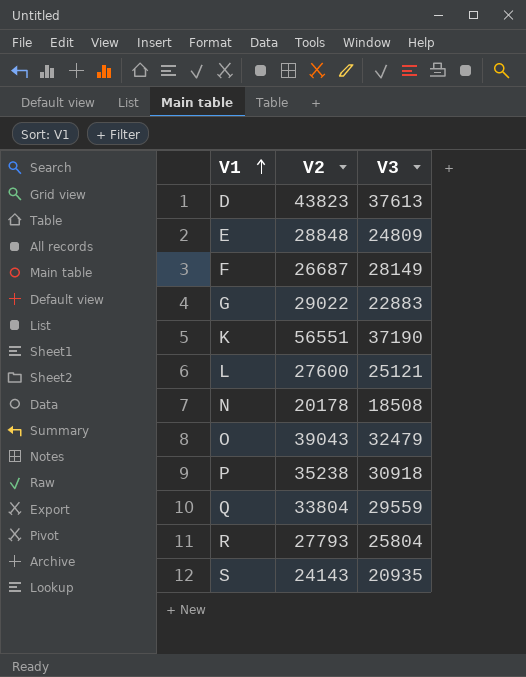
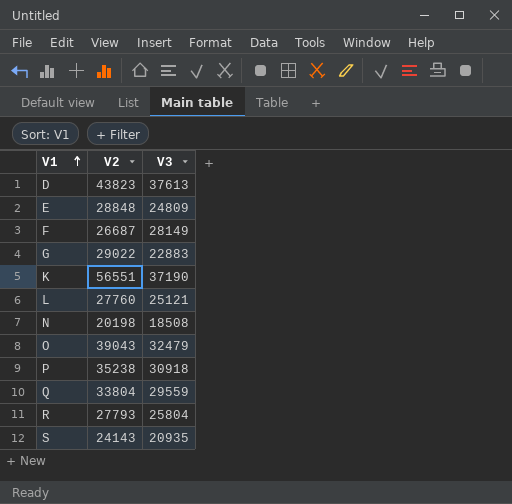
L | V2: 27600 -> 27760
N | V2: 20178 -> 20198

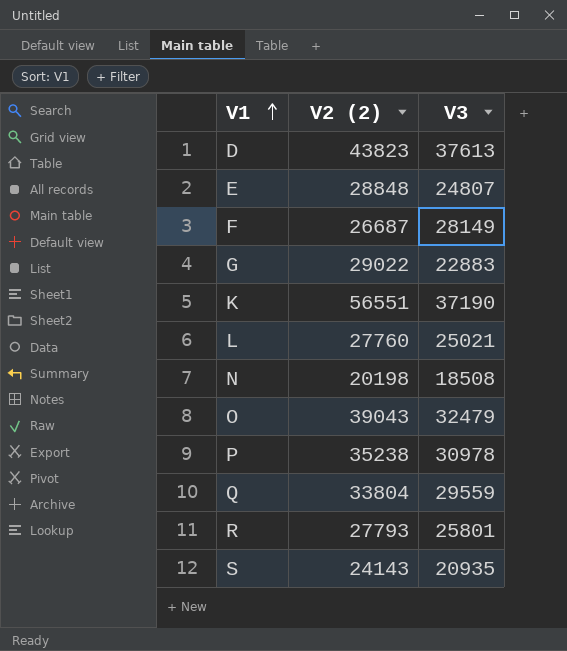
column name: V2 -> V2 (2)
E | V3: 24809 -> 24807
L | V3: 25121 -> 25021
P | V3: 30918 -> 30978
R | V3: 25804 -> 25801

